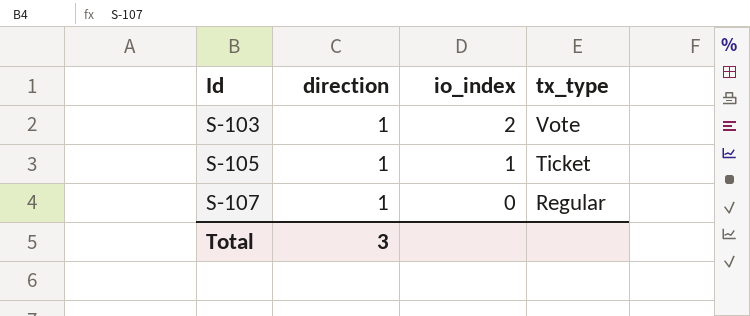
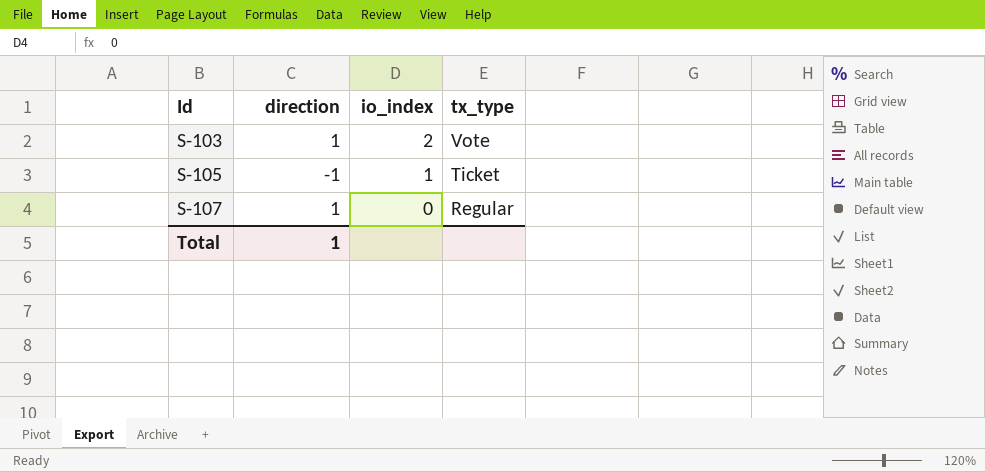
S-105 | direction: 1 -> -1
Total | direction: 3 -> 1

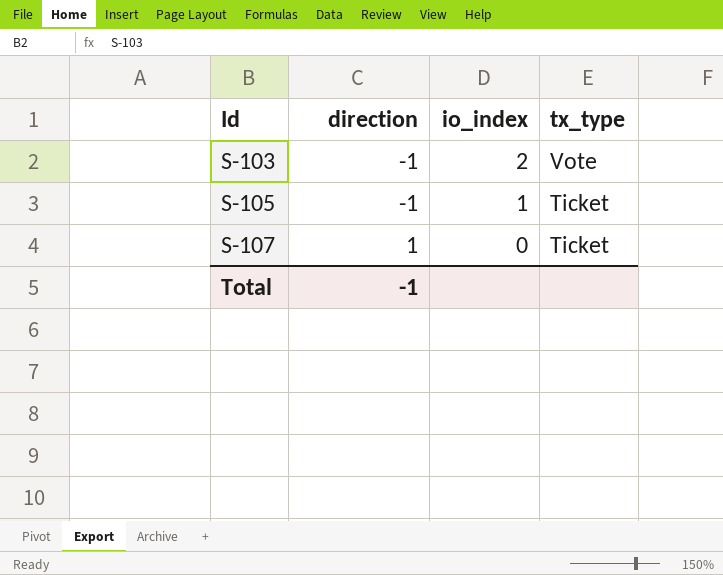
S-103 | direction: 1 -> -1
S-107 | tx_type: Regular -> Ticket
Total | direction: 1 -> -1

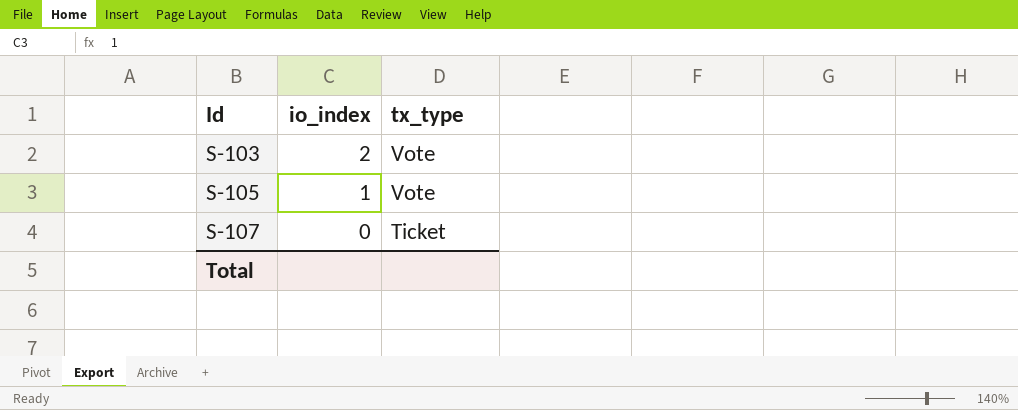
column direction | position: 2 -> none
S-105 | tx_type: Ticket -> Vote

